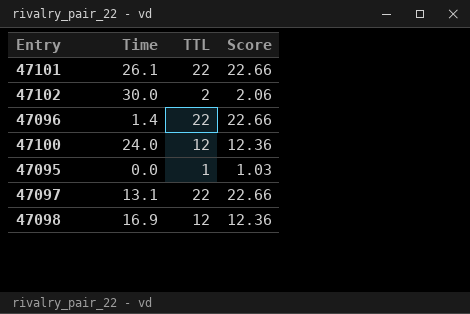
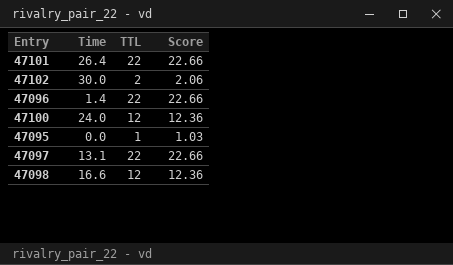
47101 | Time: 26.1 -> 26.4
47098 | Time: 16.9 -> 16.6

